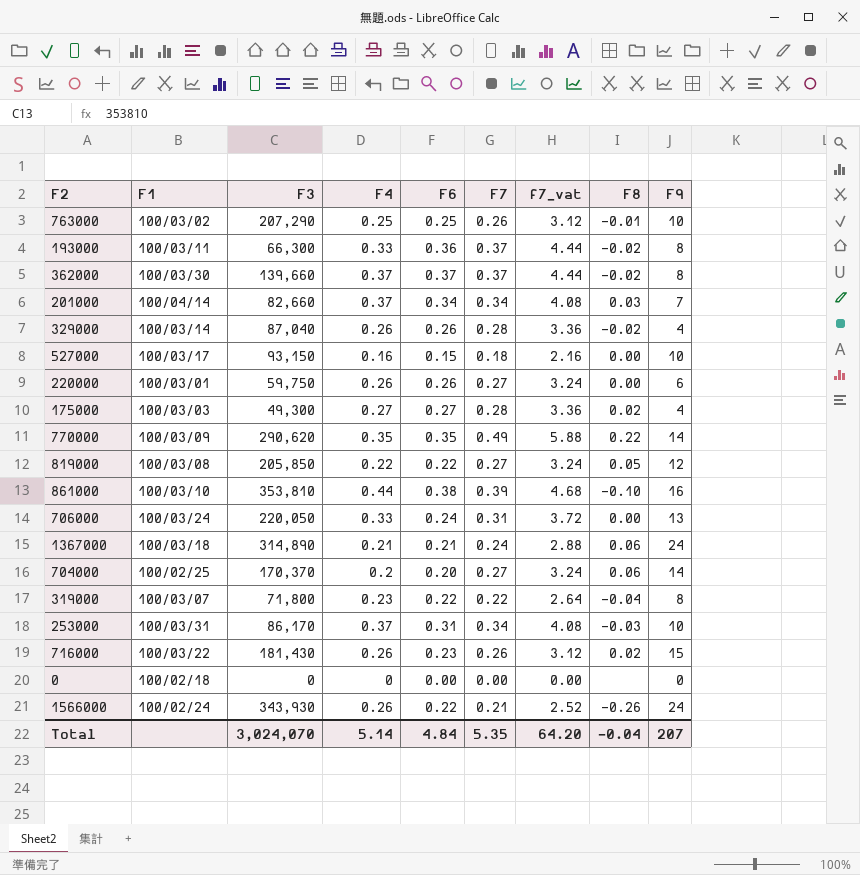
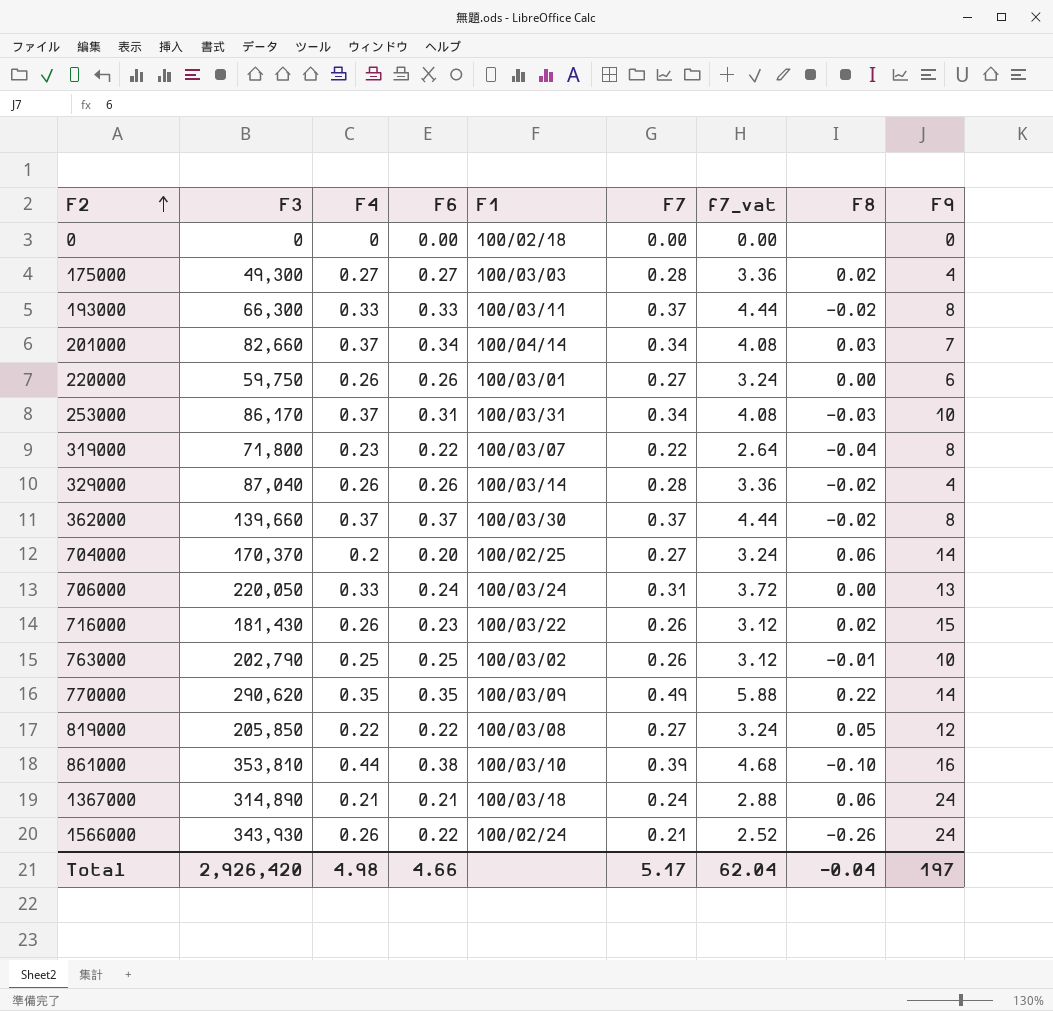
row order: none -> F2 ascending
column F1 | position: 2 -> 5
row 527000: 100/03/17 | 93,150 | 0.16 | 0.15 | 0.18 | 2.16 | 0.00 | 10 -> none
193000 | F6: 0.36 -> 0.33
763000 | F3: 207,290 -> 202,790
Total | F3: 3,024,070 -> 2,926,420
Total | F4: 5.14 -> 4.98
Total | F6: 4.84 -> 4.66
Total | F7: 5.35 -> 5.17
Total | f7_vat: 64.20 -> 62.04
Total | F9: 207 -> 197

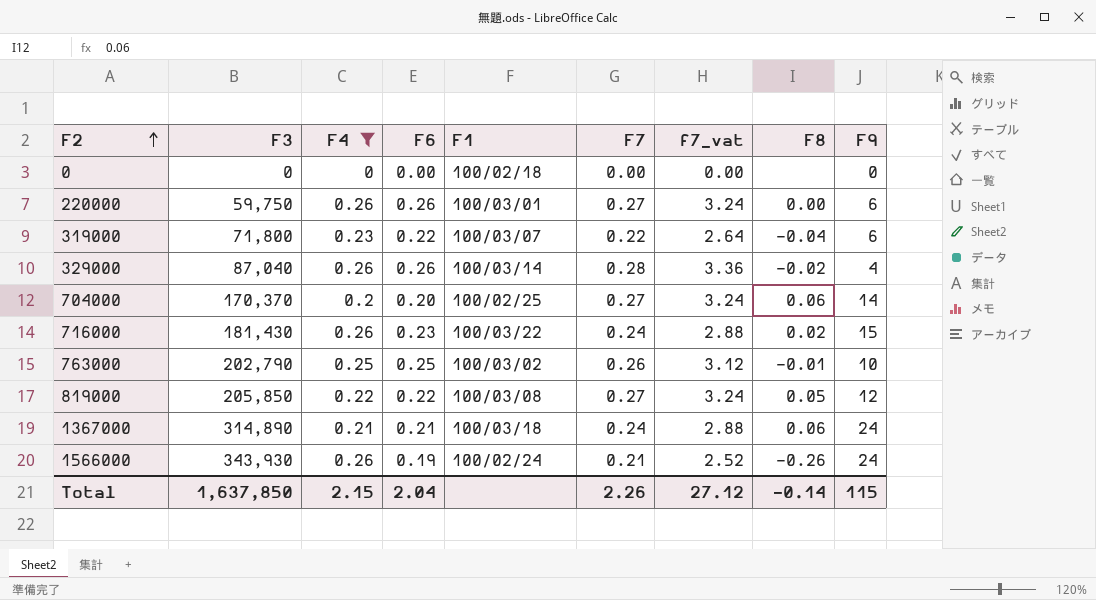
filter: none -> F4 <= 0.26
319000 | F9: 8 -> 6
716000 | F7: 0.26 -> 0.24
716000 | f7_vat: 3.12 -> 2.88
1566000 | F6: 0.22 -> 0.19
Total | F3: 2,926,420 -> 1,637,850
Total | F4: 4.98 -> 2.15
Total | F6: 4.66 -> 2.04
Total | F7: 5.17 -> 2.26
Total | f7_vat: 62.04 -> 27.12
Total | F8: -0.04 -> -0.14
Total | F9: 197 -> 115

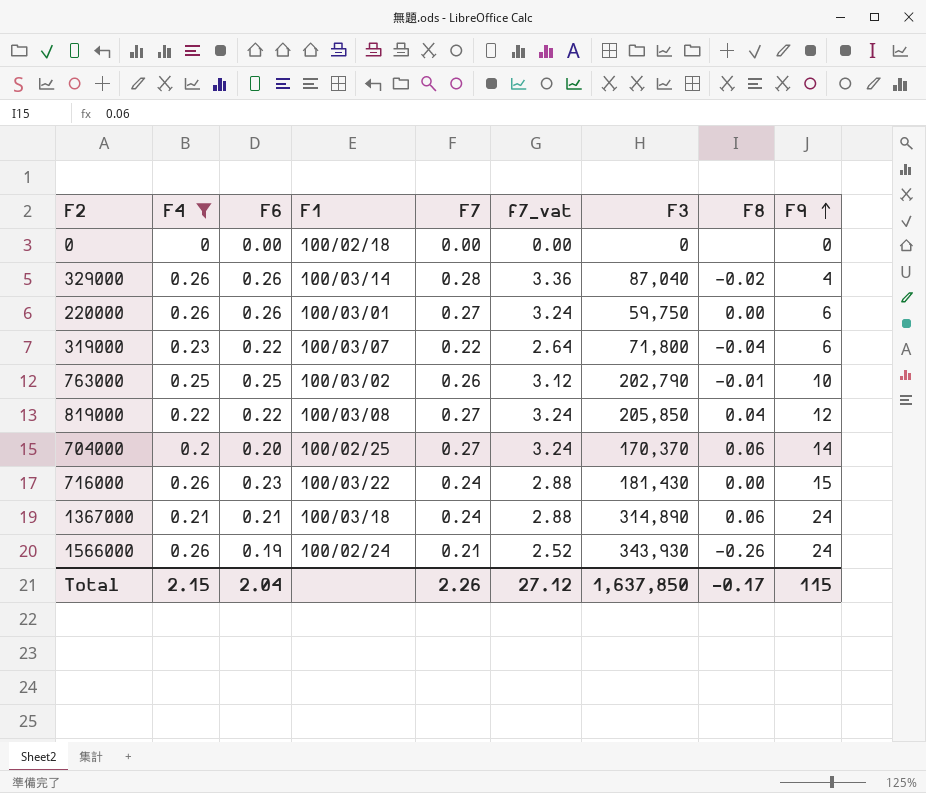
row order: F2 ascending -> F9 ascending
column F3 | position: 2 -> 7
819000 | F8: 0.05 -> 0.04
716000 | F8: 0.02 -> 0.00
Total | F8: -0.14 -> -0.17

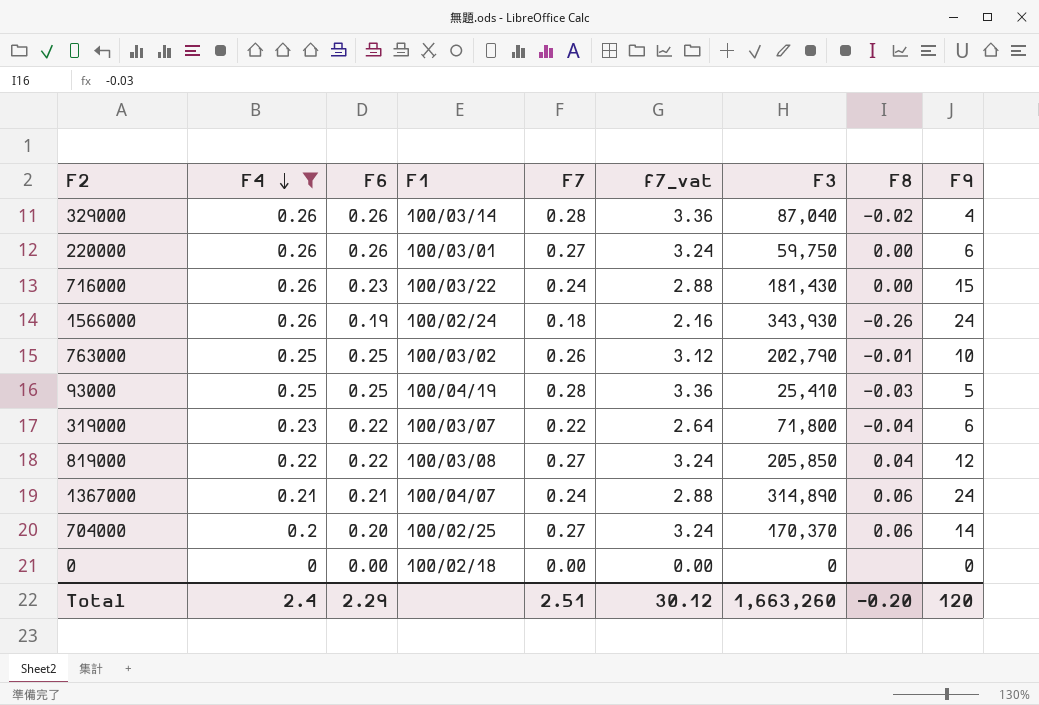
row order: F9 ascending -> F4 descending
1566000 | F7: 0.21 -> 0.18
1566000 | f7_vat: 2.52 -> 2.16
row 93000: none -> 0.25 | 0.25 | 100/04/19 | 0.28 | 3.36 | 25,410 | -0.03 | 5
1367000 | F1: 100/03/18 -> 100/04/07
Total | F4: 2.15 -> 2.4
Total | F6: 2.04 -> 2.29
Total | F7: 2.26 -> 2.51
Total | f7_vat: 27.12 -> 30.12
Total | F3: 1,637,850 -> 1,663,260
Total | F8: -0.17 -> -0.20
Total | F9: 115 -> 120

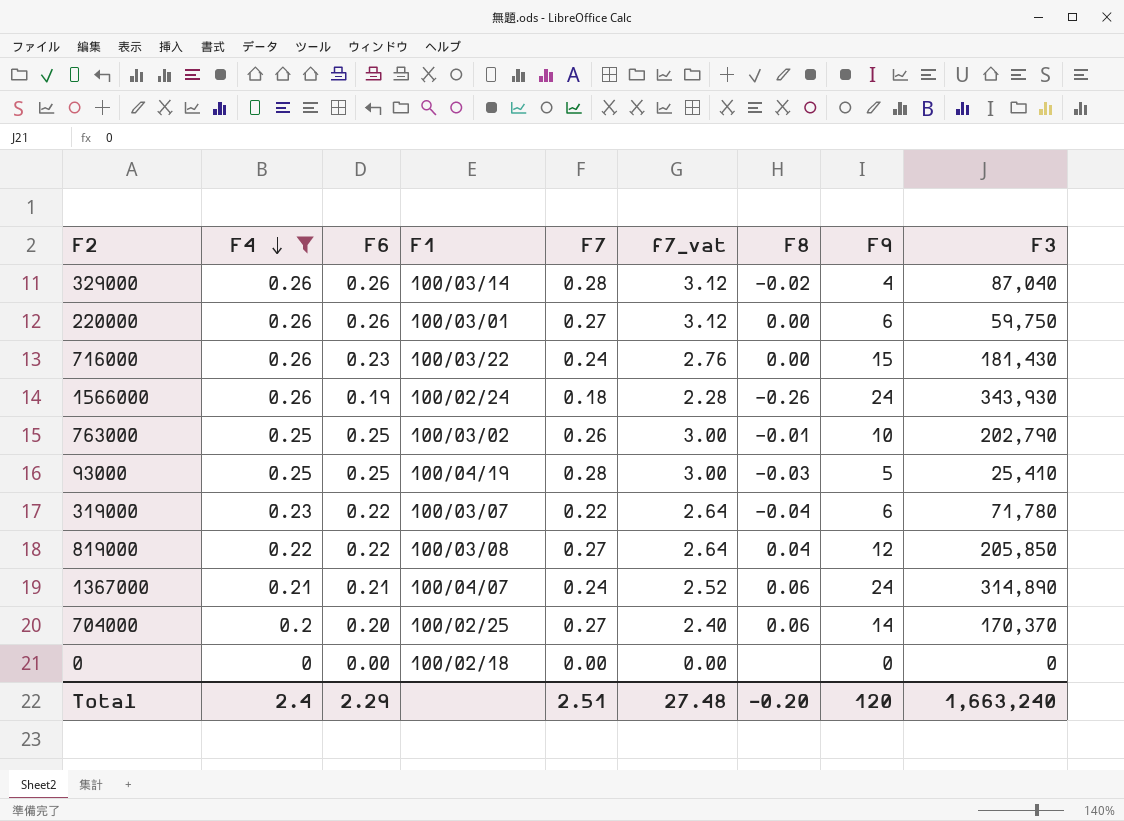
column f7_vat | formula: [F7] * 12 -> [F6] * 12
column F3 | position: 7 -> 9
319000 | F3: 71,800 -> 71,780
Total | f7_vat: 30.12 -> 27.48
Total | F3: 1,663,260 -> 1,663,240

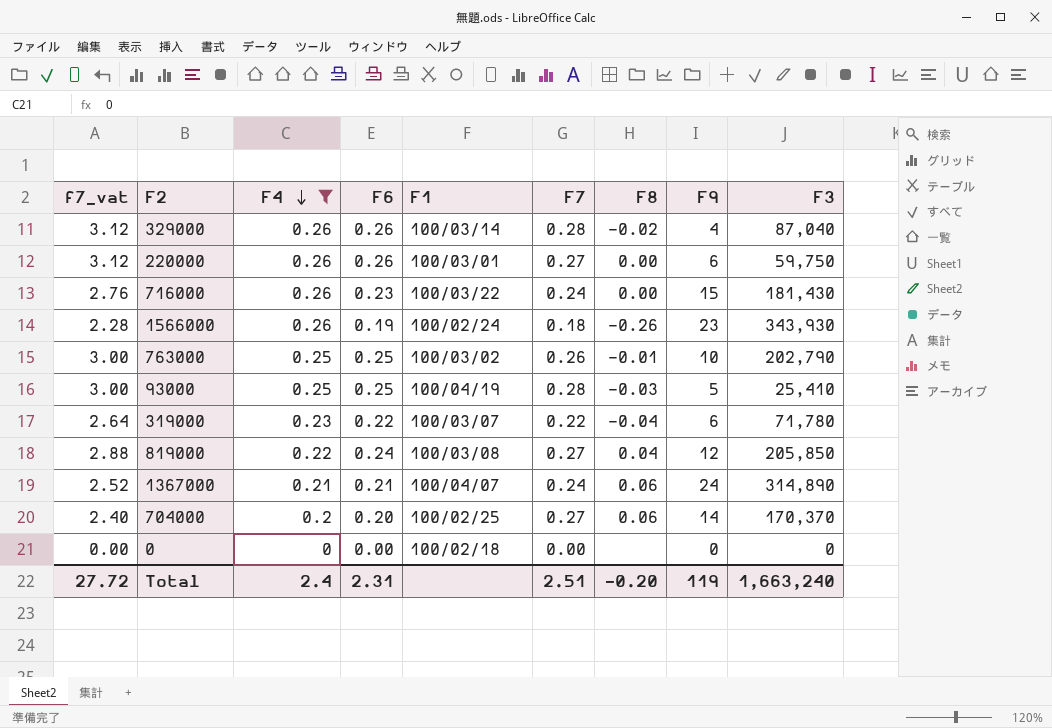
column f7_vat | position: 6 -> 1
1566000 | F9: 24 -> 23
819000 | f7_vat: 2.64 -> 2.88
819000 | F6: 0.22 -> 0.24
Total | f7_vat: 27.48 -> 27.72
Total | F6: 2.29 -> 2.31
Total | F9: 120 -> 119

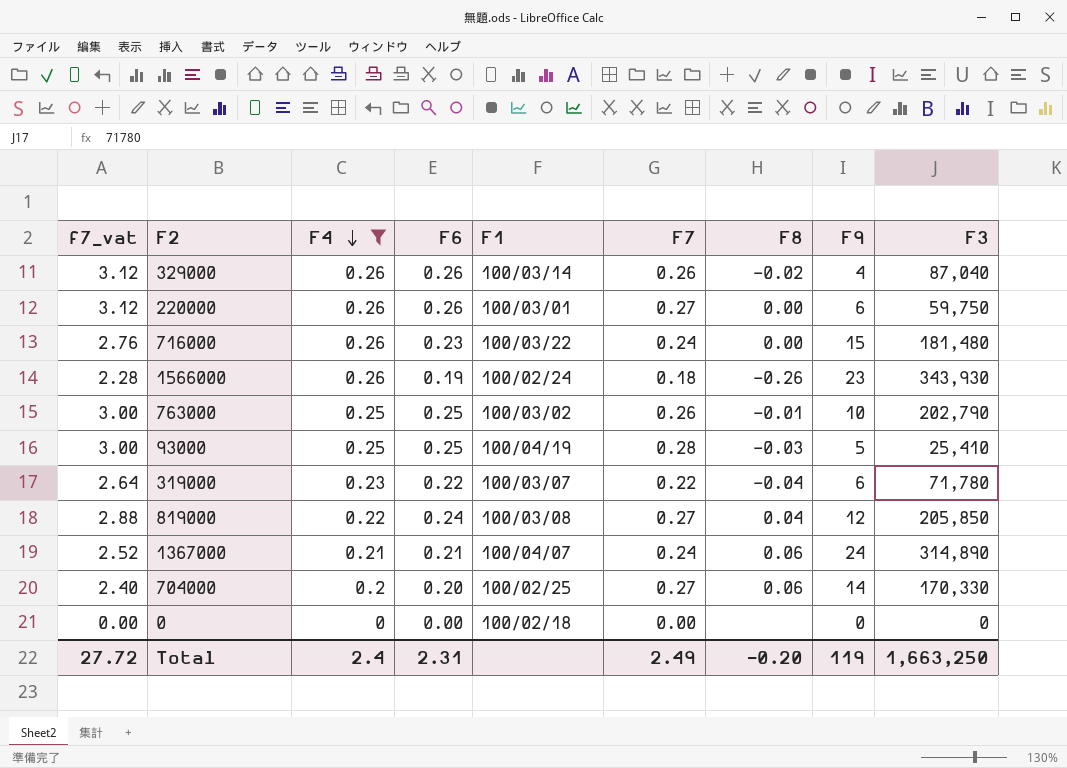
329000 | F7: 0.28 -> 0.26
716000 | F3: 181,430 -> 181,480
704000 | F3: 170,370 -> 170,330
Total | F7: 2.51 -> 2.49
Total | F3: 1,663,240 -> 1,663,250

